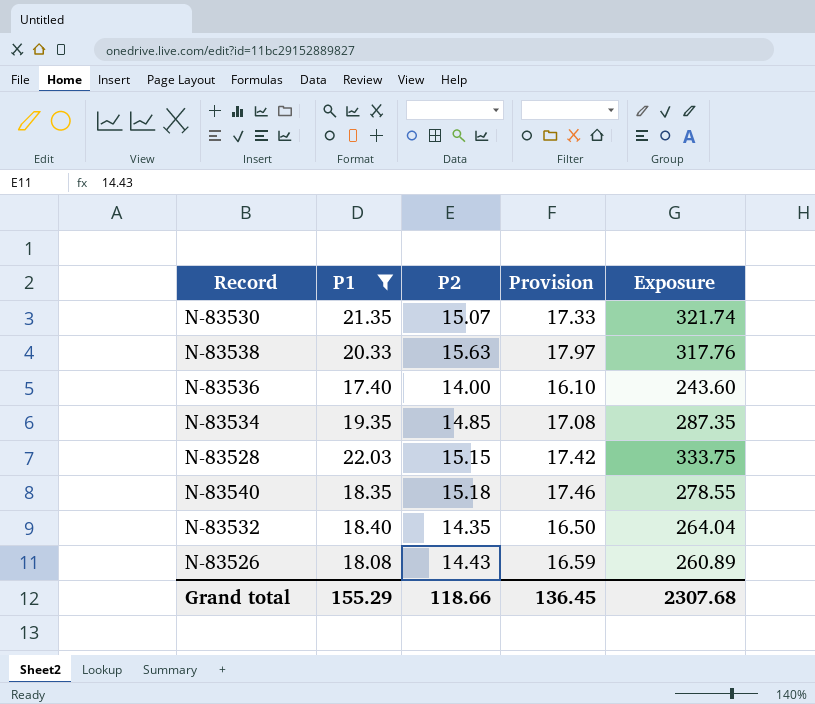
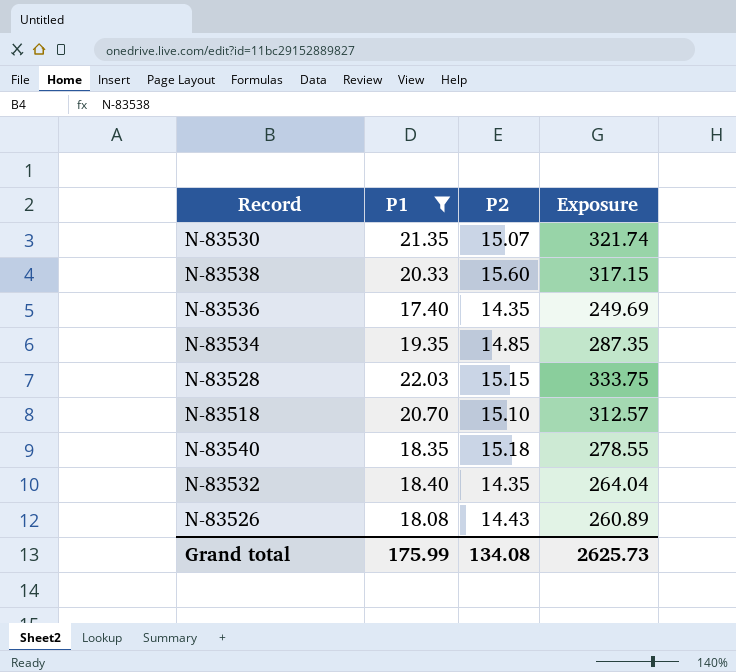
column Provision | formula: [P2] * 1.15 -> none
N-83538 | P2: 15.63 -> 15.60
N-83538 | Exposure: 317.76 -> 317.15
N-83536 | P2: 14.00 -> 14.35
N-83536 | Exposure: 243.60 -> 249.69
row N-83518: none -> 20.70 | 15.10 | 312.57
Grand total | P1: 155.29 -> 175.99
Grand total | P2: 118.66 -> 134.08
Grand total | Exposure: 2307.68 -> 2625.73

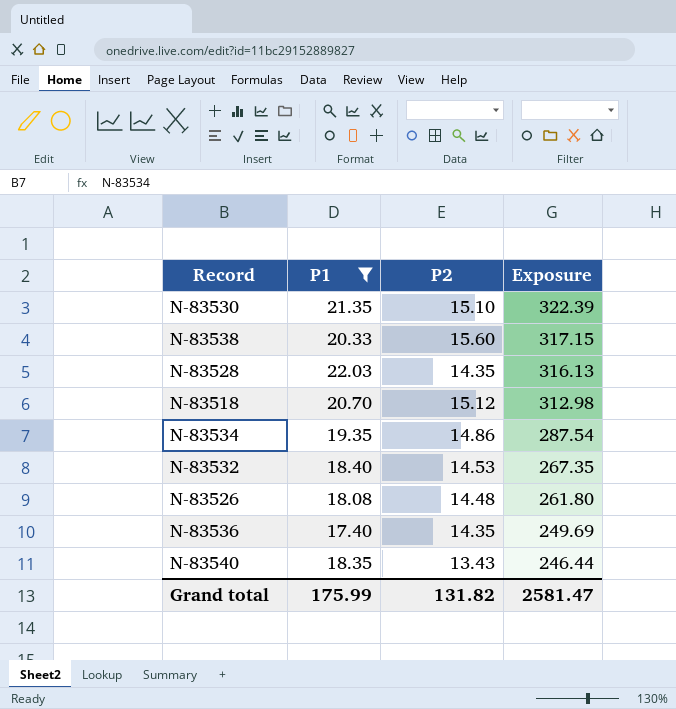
row order: none -> Exposure descending
N-83530 | P2: 15.07 -> 15.10
N-83530 | Exposure: 321.74 -> 322.39
N-83528 | P2: 15.15 -> 14.35
N-83528 | Exposure: 333.75 -> 316.13
N-83518 | P2: 15.10 -> 15.12
N-83518 | Exposure: 312.57 -> 312.98
N-83534 | P2: 14.85 -> 14.86
N-83534 | Exposure: 287.35 -> 287.54
N-83532 | P2: 14.35 -> 14.53
N-83532 | Exposure: 264.04 -> 267.35
N-83526 | P2: 14.43 -> 14.48
N-83526 | Exposure: 260.89 -> 261.80
N-83540 | P2: 15.18 -> 13.43
N-83540 | Exposure: 278.55 -> 246.44
Grand total | P2: 134.08 -> 131.82
Grand total | Exposure: 2625.73 -> 2581.47

